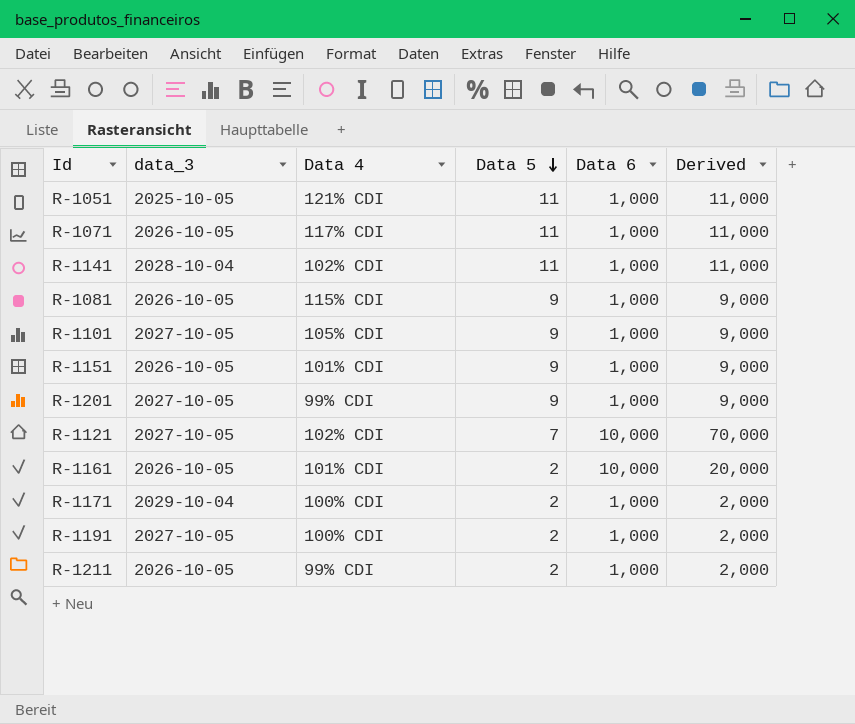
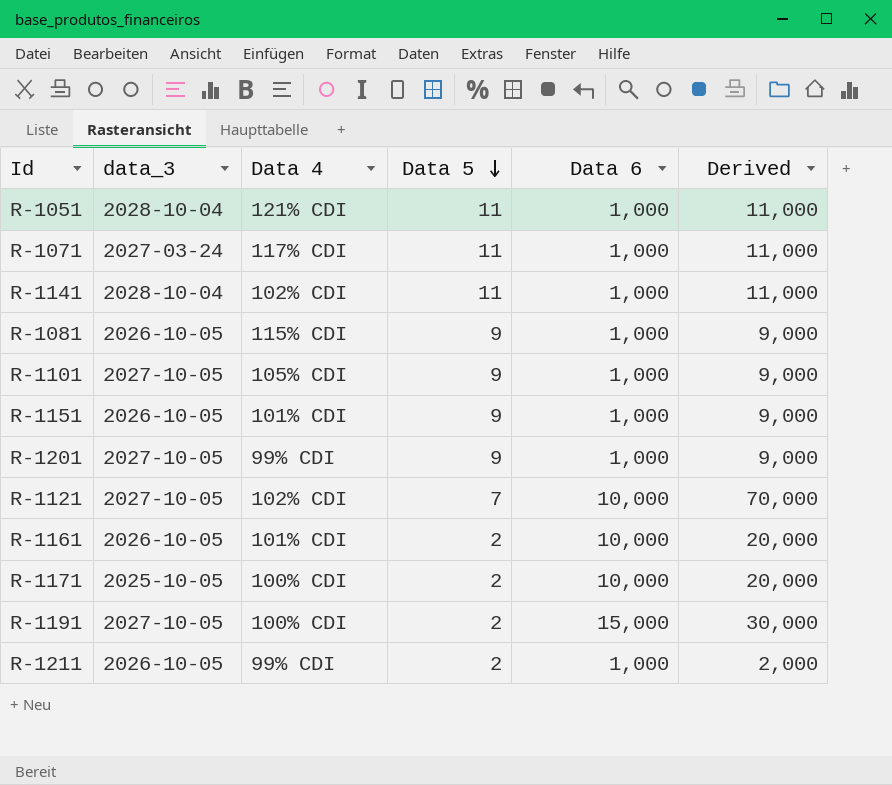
R-1051 | data_3: 2025-10-05 -> 2028-10-04
R-1071 | data_3: 2026-10-05 -> 2027-03-24
R-1171 | data_3: 2029-10-04 -> 2025-10-05
R-1171 | Data 6: 1,000 -> 10,000
R-1171 | Derived: 2,000 -> 20,000
R-1191 | Data 6: 1,000 -> 15,000
R-1191 | Derived: 2,000 -> 30,000

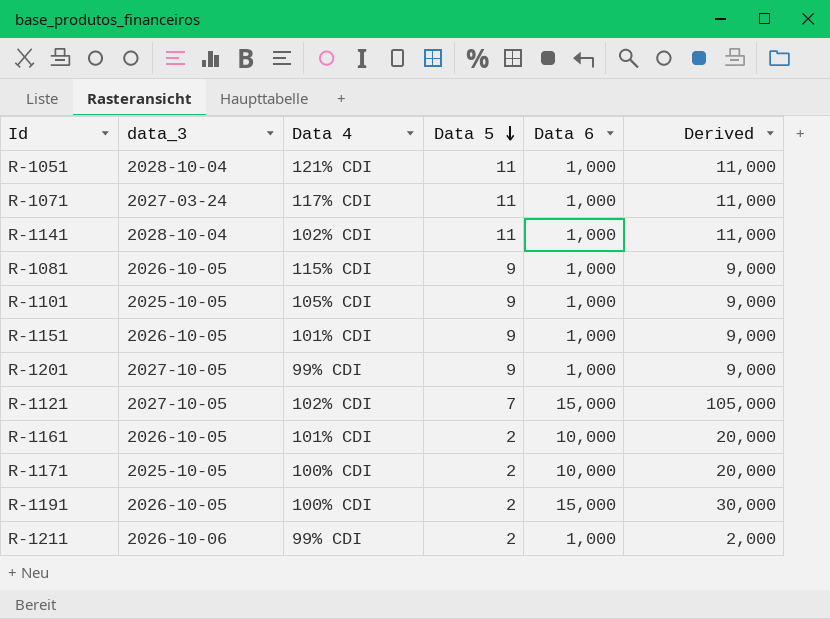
R-1101 | data_3: 2027-10-05 -> 2025-10-05
R-1121 | Data 6: 10,000 -> 15,000
R-1121 | Derived: 70,000 -> 105,000
R-1191 | data_3: 2027-10-05 -> 2026-10-05
R-1211 | data_3: 2026-10-05 -> 2026-10-06

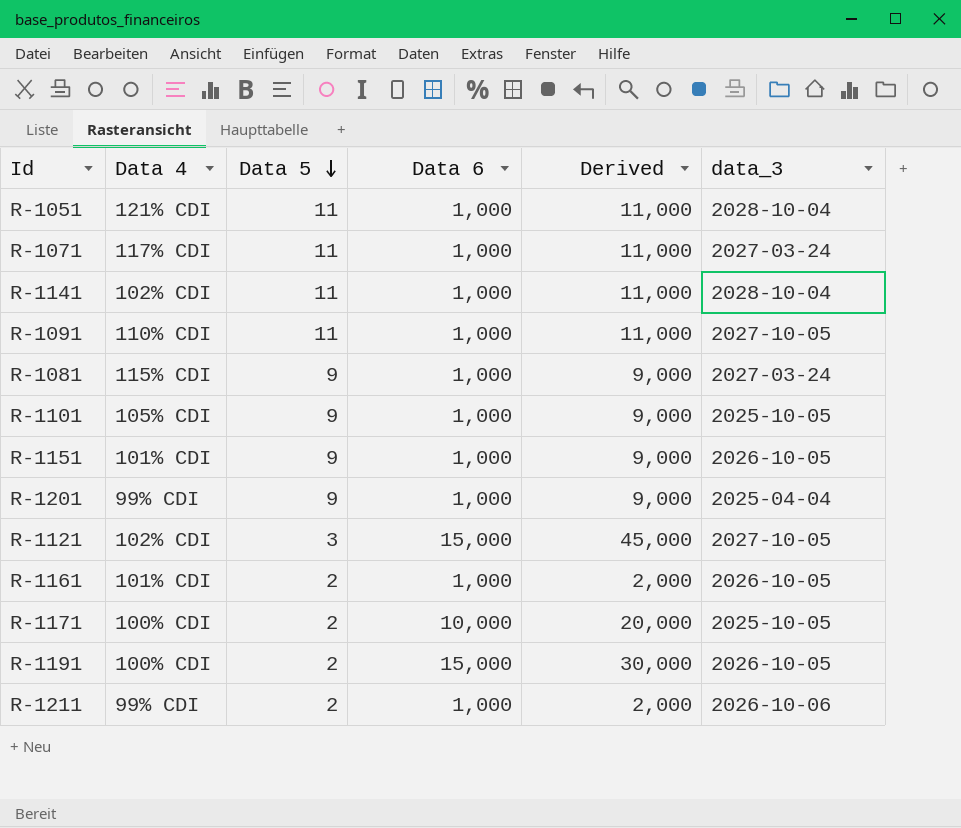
column data_3 | position: 2 -> 6
row R-1091: none -> 110% CDI | 11 | 1,000 | 11,000 | 2027-10-05
R-1081 | data_3: 2026-10-05 -> 2027-03-24
R-1201 | data_3: 2027-10-05 -> 2025-04-04
R-1121 | Data 5: 7 -> 3
R-1121 | Derived: 105,000 -> 45,000
R-1161 | Data 6: 10,000 -> 1,000
R-1161 | Derived: 20,000 -> 2,000

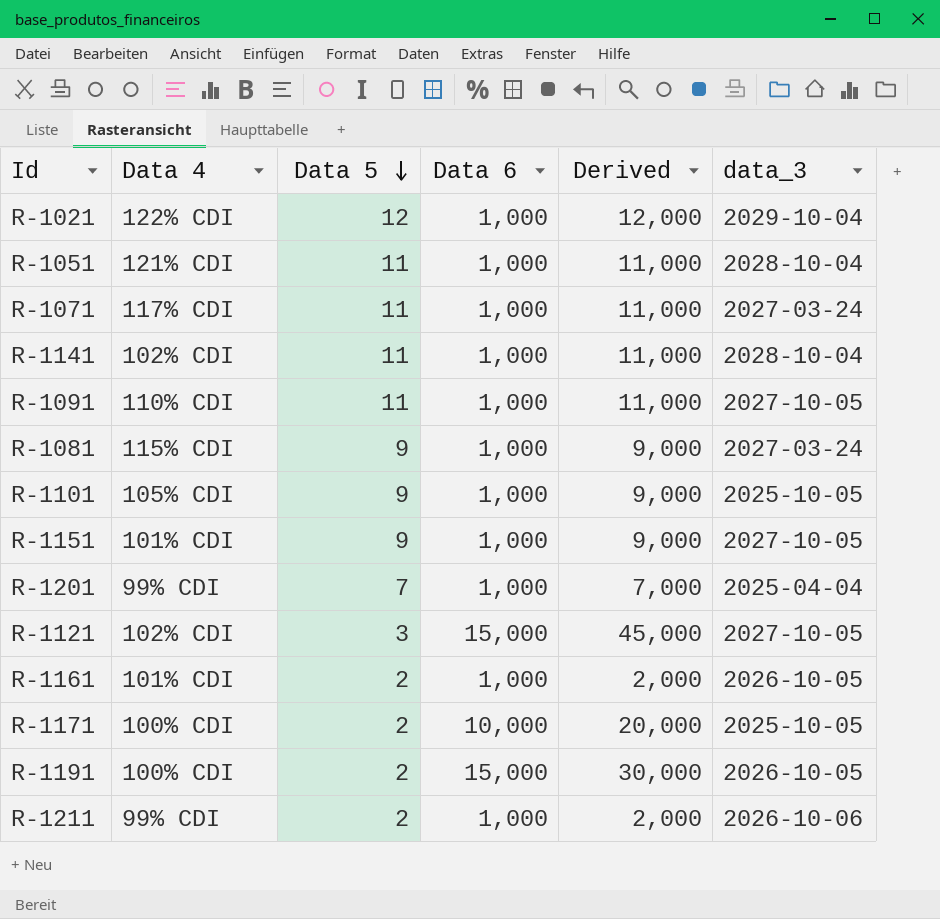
row R-1021: none -> 122% CDI | 12 | 1,000 | 12,000 | 2029-10-04
R-1151 | data_3: 2026-10-05 -> 2027-10-05
R-1201 | Data 5: 9 -> 7
R-1201 | Derived: 9,000 -> 7,000

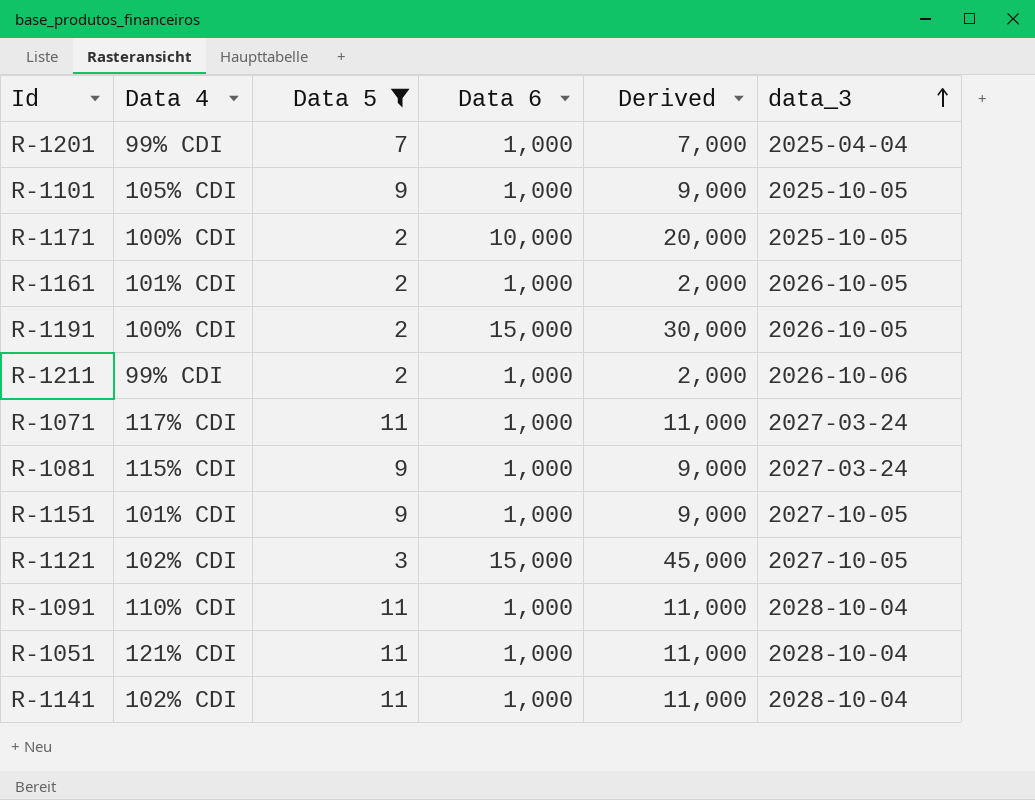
filter: none -> Data 5 != 12
row order: Data 5 descending -> data_3 ascending
R-1091 | data_3: 2027-10-05 -> 2028-10-04

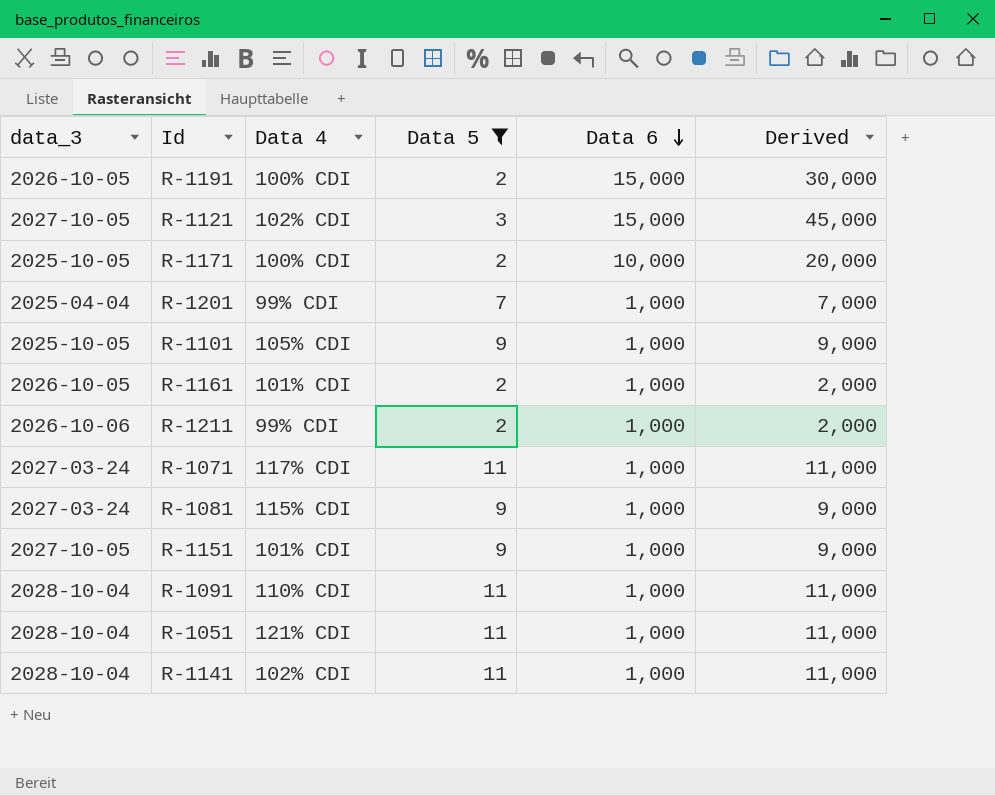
row order: data_3 ascending -> Data 6 descending
column data_3 | position: 6 -> 1

